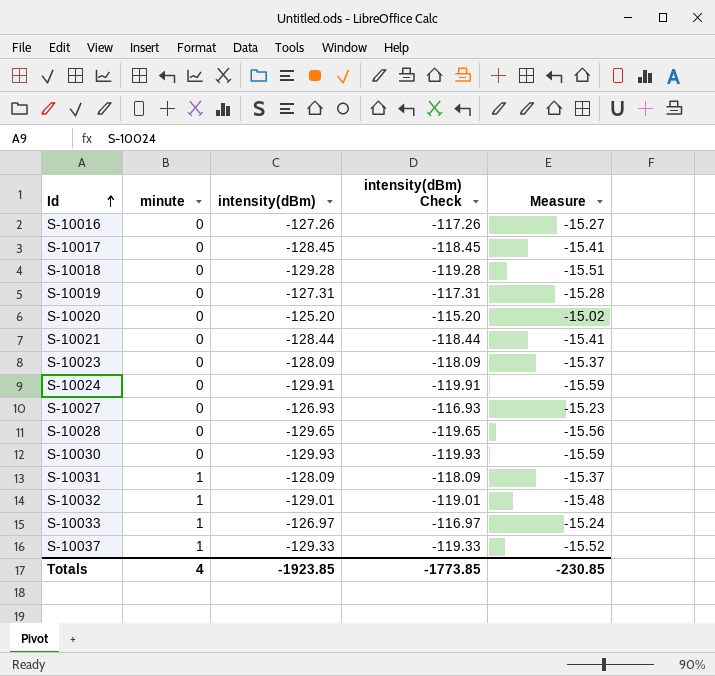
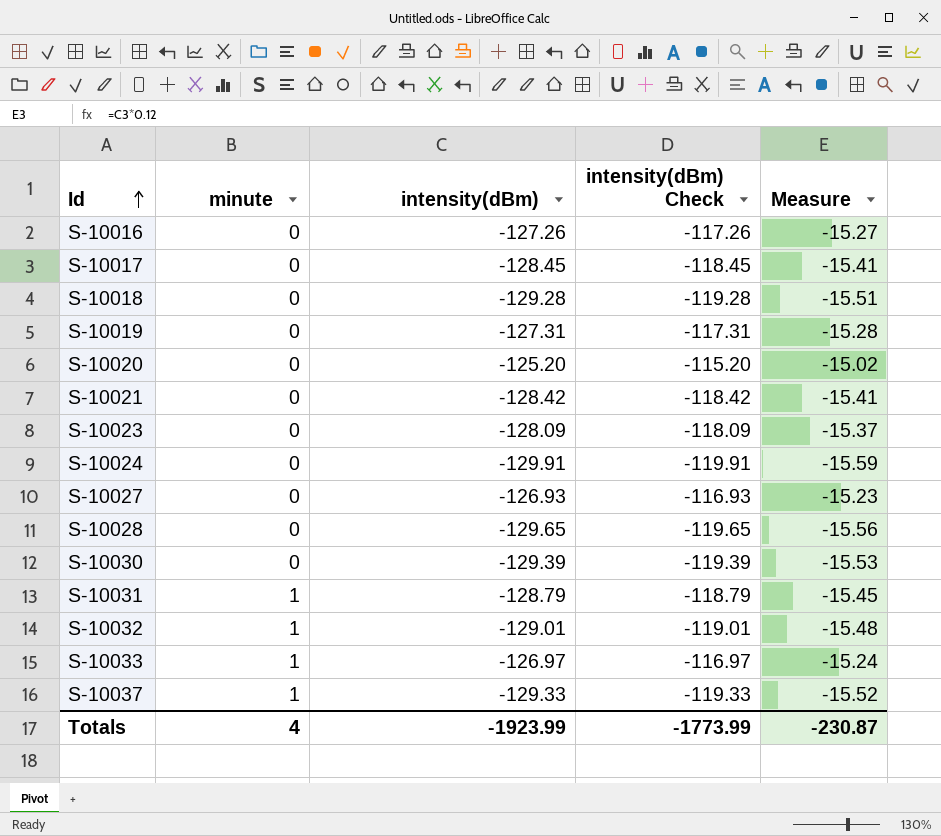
S-10021 | intensity(dBm): -128.44 -> -128.42
S-10021 | intensity(dBm) Check: -118.44 -> -118.42
S-10030 | intensity(dBm): -129.93 -> -129.39
S-10030 | intensity(dBm) Check: -119.93 -> -119.39
S-10030 | Measure: -15.59 -> -15.53
S-10031 | intensity(dBm): -128.09 -> -128.79
S-10031 | intensity(dBm) Check: -118.09 -> -118.79
S-10031 | Measure: -15.37 -> -15.45
Totals | intensity(dBm): -1923.85 -> -1923.99
Totals | intensity(dBm) Check: -1773.85 -> -1773.99
Totals | Measure: -230.85 -> -230.87

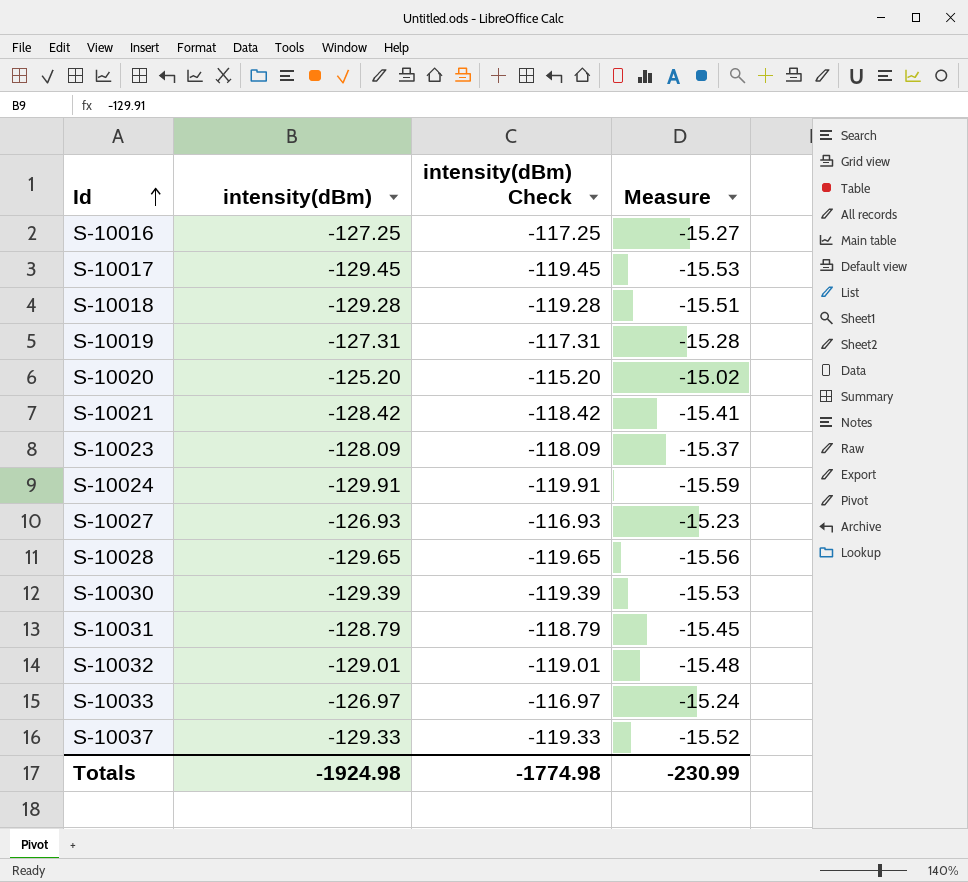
column minute | position: 2 -> none
S-10016 | intensity(dBm): -127.26 -> -127.25
S-10016 | intensity(dBm) Check: -117.26 -> -117.25
S-10017 | intensity(dBm): -128.45 -> -129.45
S-10017 | intensity(dBm) Check: -118.45 -> -119.45
S-10017 | Measure: -15.41 -> -15.53
Totals | intensity(dBm): -1923.99 -> -1924.98
Totals | intensity(dBm) Check: -1773.99 -> -1774.98
Totals | Measure: -230.87 -> -230.99

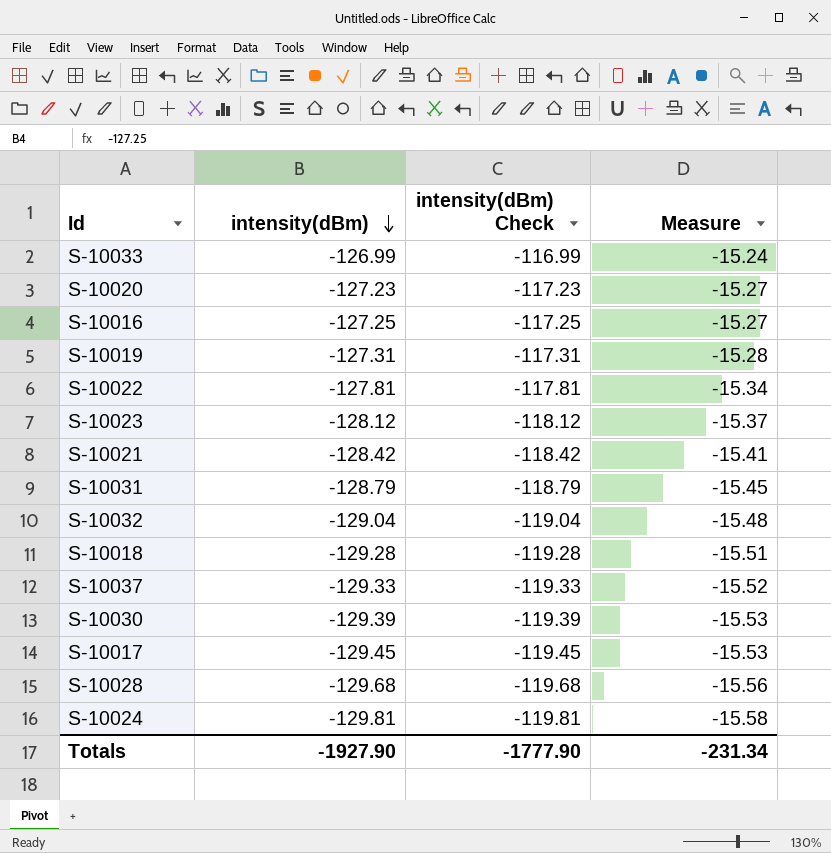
row order: Id ascending -> intensity(dBm) descending
row S-10027: -126.93 | -116.93 | -15.23 -> none
S-10033 | intensity(dBm): -126.97 -> -126.99
S-10033 | intensity(dBm) Check: -116.97 -> -116.99
S-10020 | intensity(dBm): -125.20 -> -127.23
S-10020 | intensity(dBm) Check: -115.20 -> -117.23
S-10020 | Measure: -15.02 -> -15.27
row S-10022: none -> -127.81 | -117.81 | -15.34
S-10023 | intensity(dBm): -128.09 -> -128.12
S-10023 | intensity(dBm) Check: -118.09 -> -118.12
S-10032 | intensity(dBm): -129.01 -> -129.04
S-10032 | intensity(dBm) Check: -119.01 -> -119.04
S-10028 | intensity(dBm): -129.65 -> -129.68
S-10028 | intensity(dBm) Check: -119.65 -> -119.68
S-10024 | intensity(dBm): -129.91 -> -129.81
S-10024 | intensity(dBm) Check: -119.91 -> -119.81
S-10024 | Measure: -15.59 -> -15.58
Totals | intensity(dBm): -1924.98 -> -1927.90
Totals | intensity(dBm) Check: -1774.98 -> -1777.90
Totals | Measure: -230.99 -> -231.34

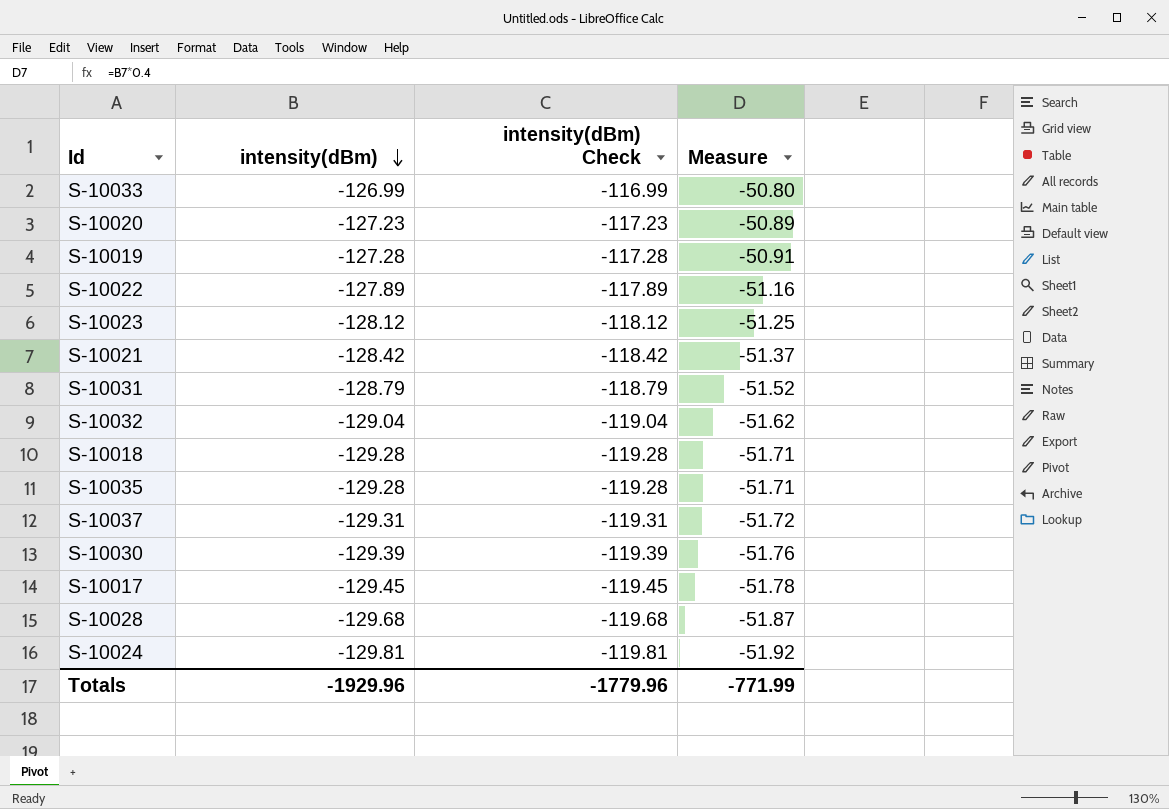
column Measure | formula: [intensity(dBm)] * 0.12 -> [intensity(dBm)] * 0.4
row S-10016: -127.25 | -117.25 | -15.27 -> none
S-10019 | intensity(dBm): -127.31 -> -127.28
S-10019 | intensity(dBm) Check: -117.31 -> -117.28
S-10022 | intensity(dBm): -127.81 -> -127.89
S-10022 | intensity(dBm) Check: -117.81 -> -117.89
row S-10035: none -> -129.28 | -119.28 | -51.71
S-10037 | intensity(dBm): -129.33 -> -129.31
S-10037 | intensity(dBm) Check: -119.33 -> -119.31
Totals | intensity(dBm): -1927.90 -> -1929.96
Totals | intensity(dBm) Check: -1777.90 -> -1779.96
Totals | Measure: -231.34 -> -771.99

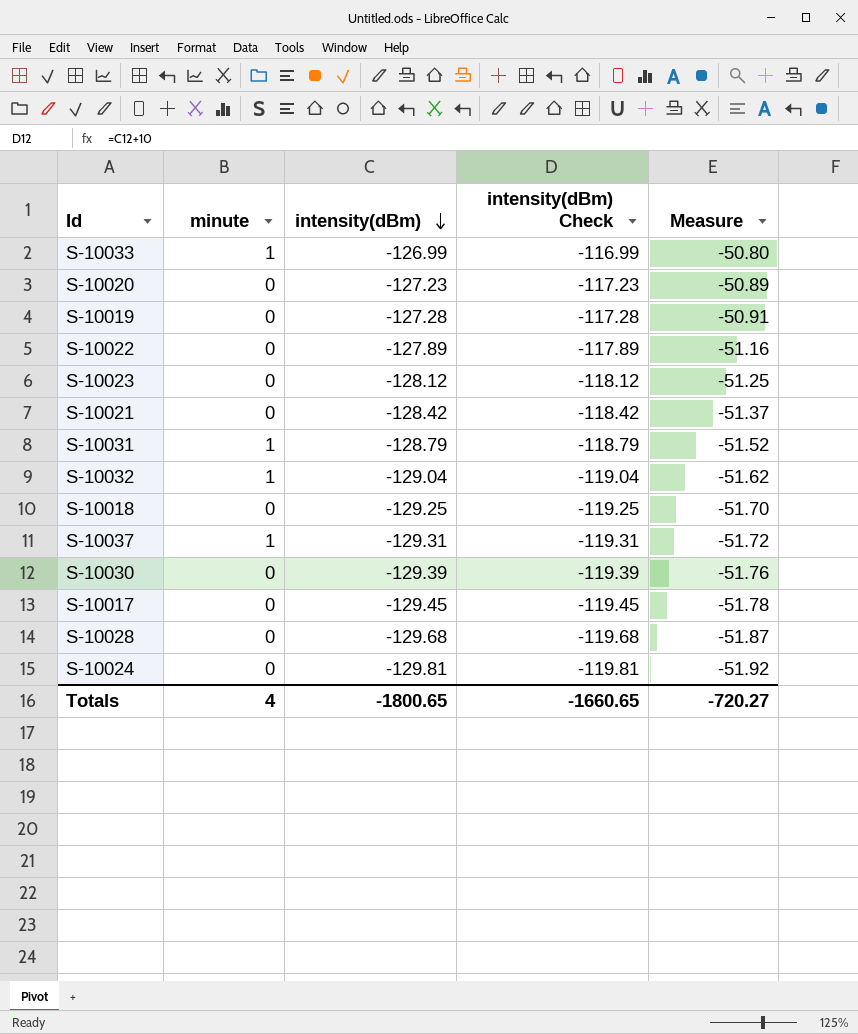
column minute | position: none -> 2
row S-10035: -129.28 | -119.28 | -51.71 -> none
S-10018 | intensity(dBm): -129.28 -> -129.25
S-10018 | intensity(dBm) Check: -119.28 -> -119.25
S-10018 | Measure: -51.71 -> -51.70
Totals | intensity(dBm): -1929.96 -> -1800.65
Totals | intensity(dBm) Check: -1779.96 -> -1660.65
Totals | Measure: -771.99 -> -720.27

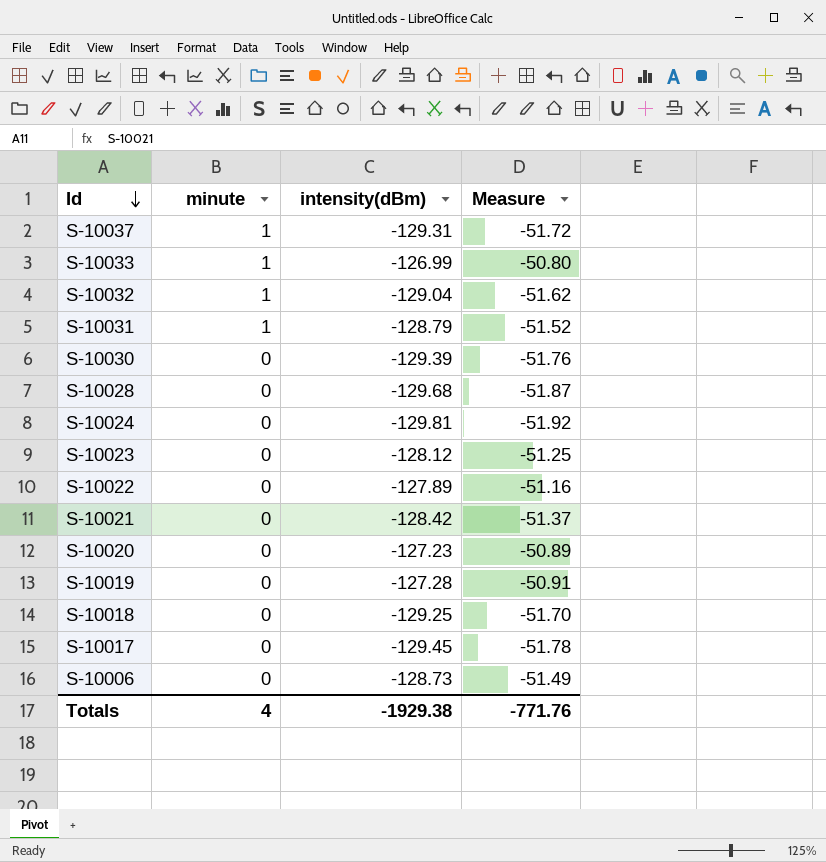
row order: intensity(dBm) descending -> Id descending
column intensity(dBm) Check | formula: [intensity(dBm)] + 10 -> none
row S-10006: none -> 0 | -128.73 | -51.49
Totals | intensity(dBm): -1800.65 -> -1929.38
Totals | Measure: -720.27 -> -771.76

